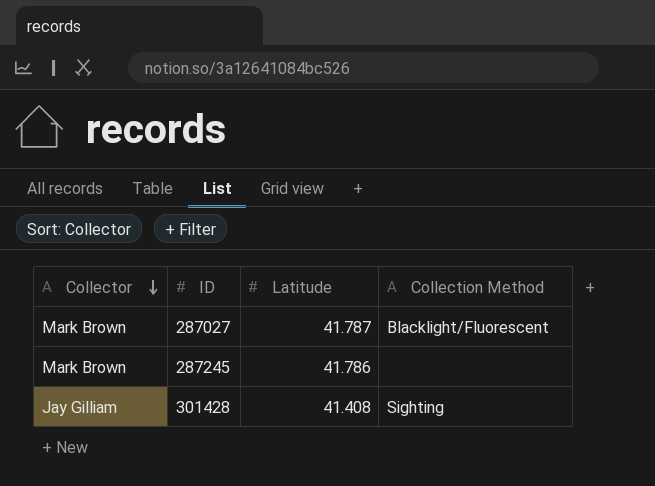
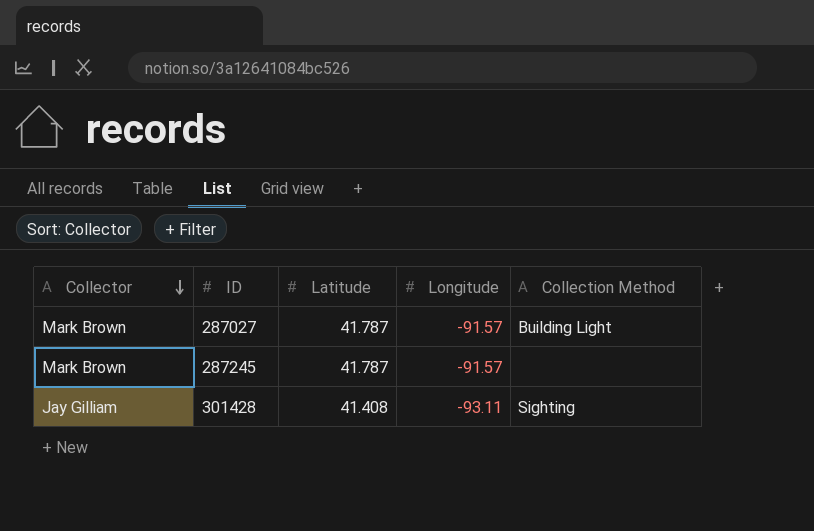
column Longitude | position: none -> 4
287027 | Collection Method: Blacklight/Fluorescent -> Building Light
287245 | Latitude: 41.786 -> 41.787

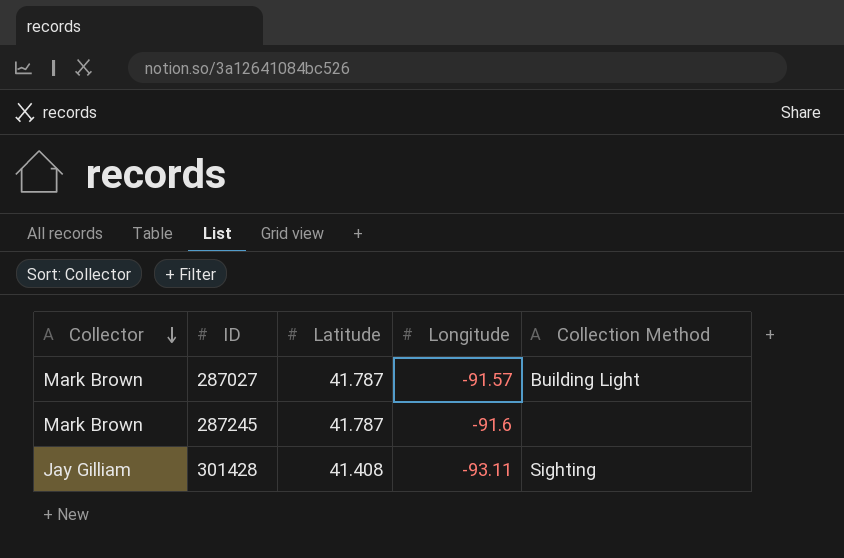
287245 | Longitude: -91.57 -> -91.6

